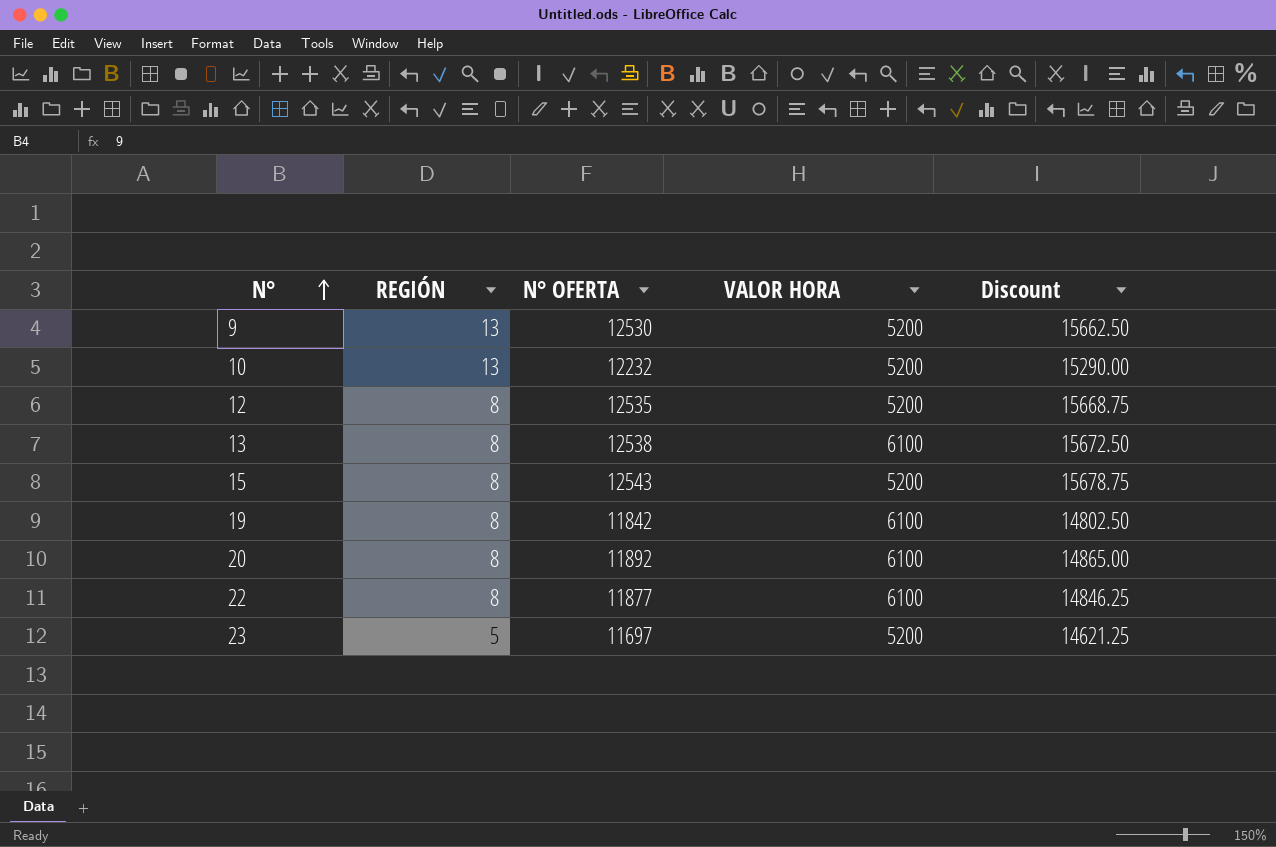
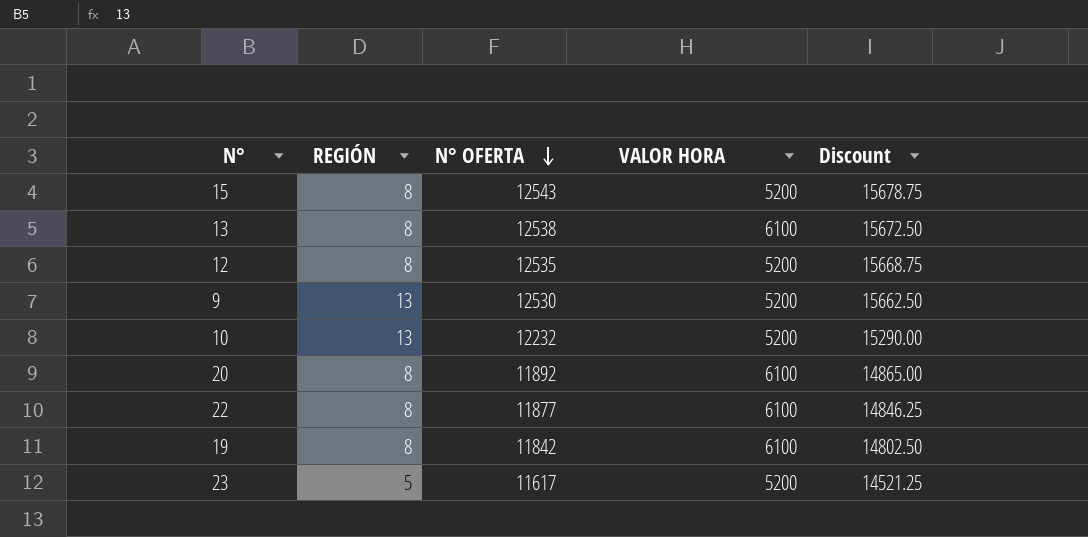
row order: N° ascending -> N° OFERTA descending
23 | N° OFERTA: 11697 -> 11617
23 | Discount: 14621.25 -> 14521.25

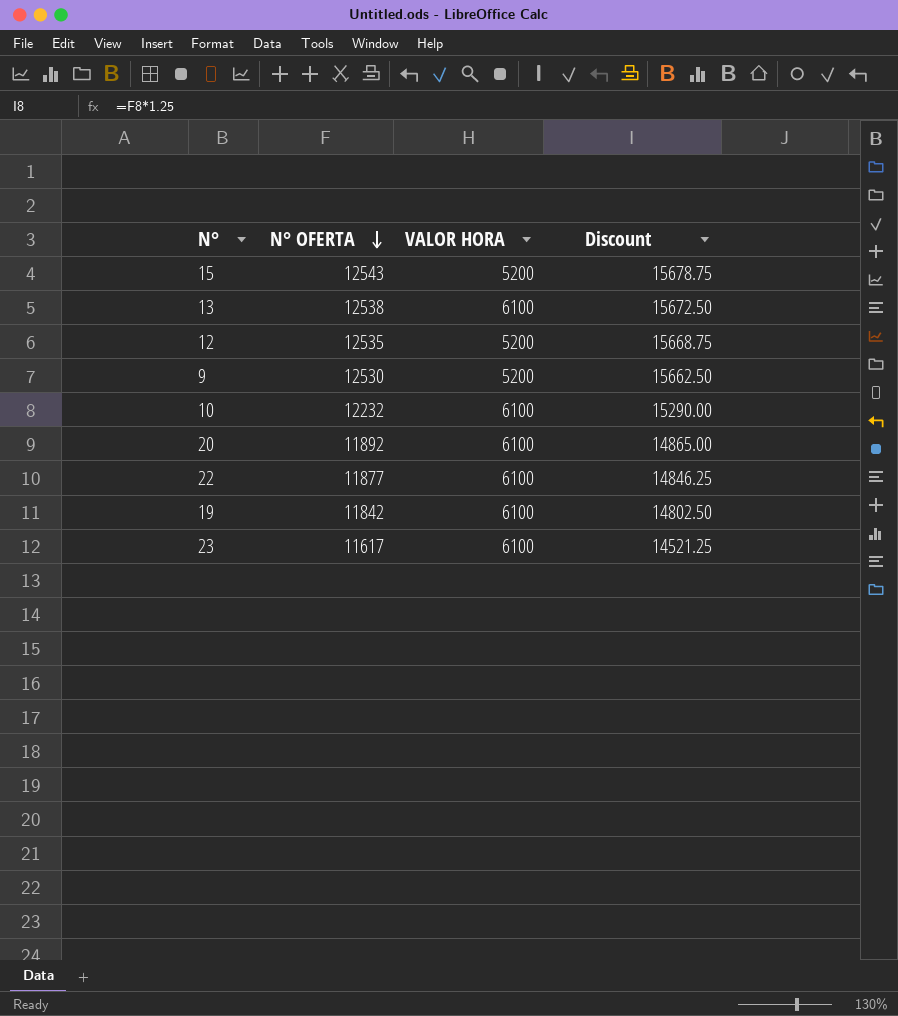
column REGIÓN | position: 2 -> none
10 | VALOR HORA: 5200 -> 6100
23 | VALOR HORA: 5200 -> 6100

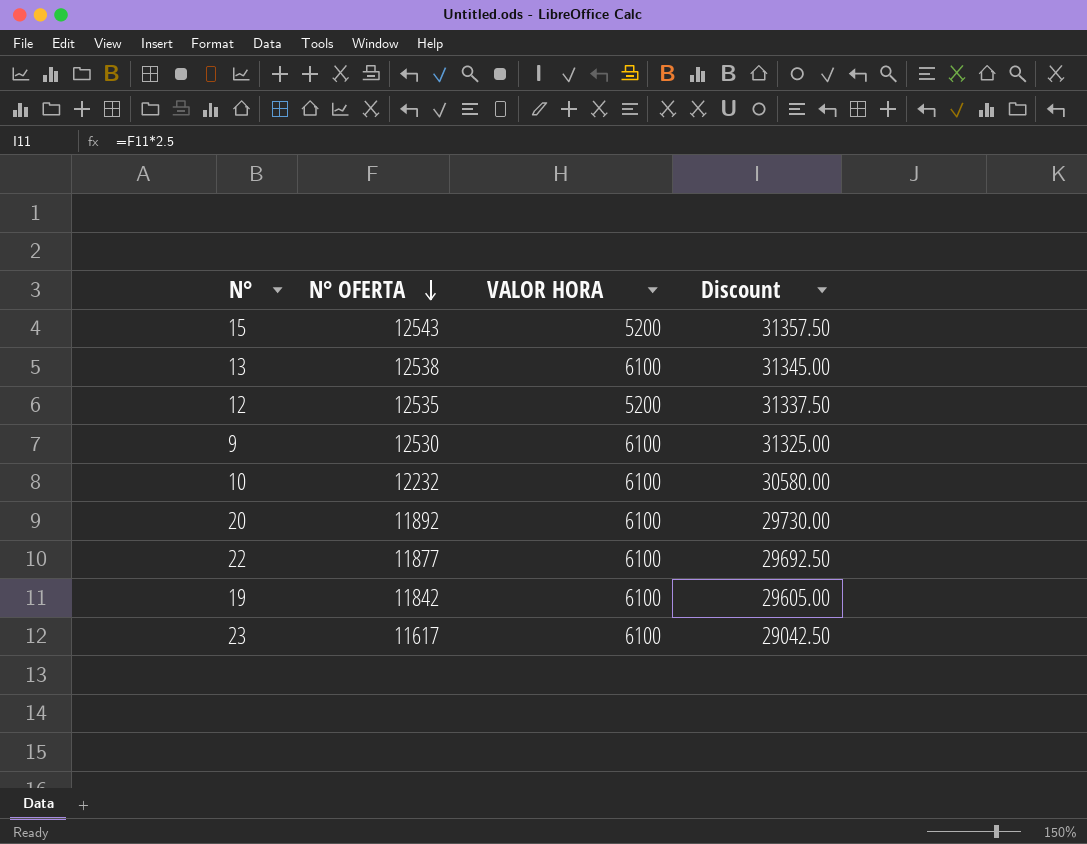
column Discount | formula: [N° OFERTA] * 1.25 -> [N° OFERTA] * 2.5
9 | VALOR HORA: 5200 -> 6100

